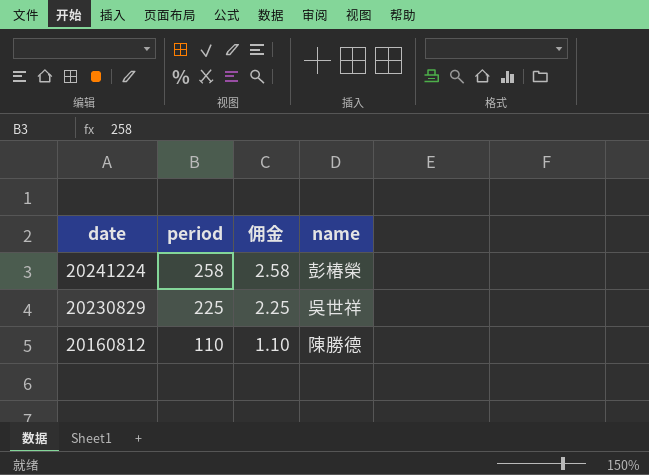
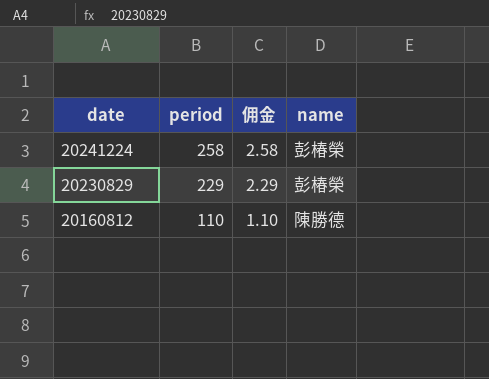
20230829 | period: 225 -> 229
20230829 | 佣金: 2.25 -> 2.29
20230829 | name: 吳世祥 -> 彭椿榮

